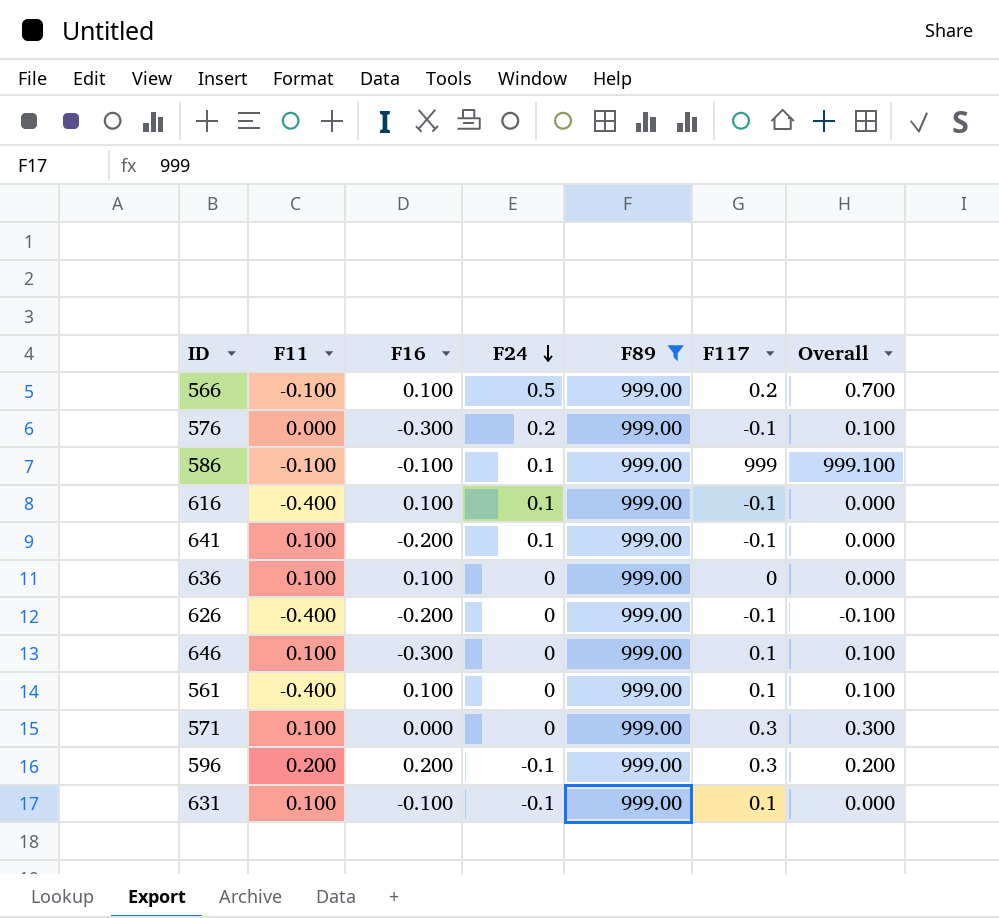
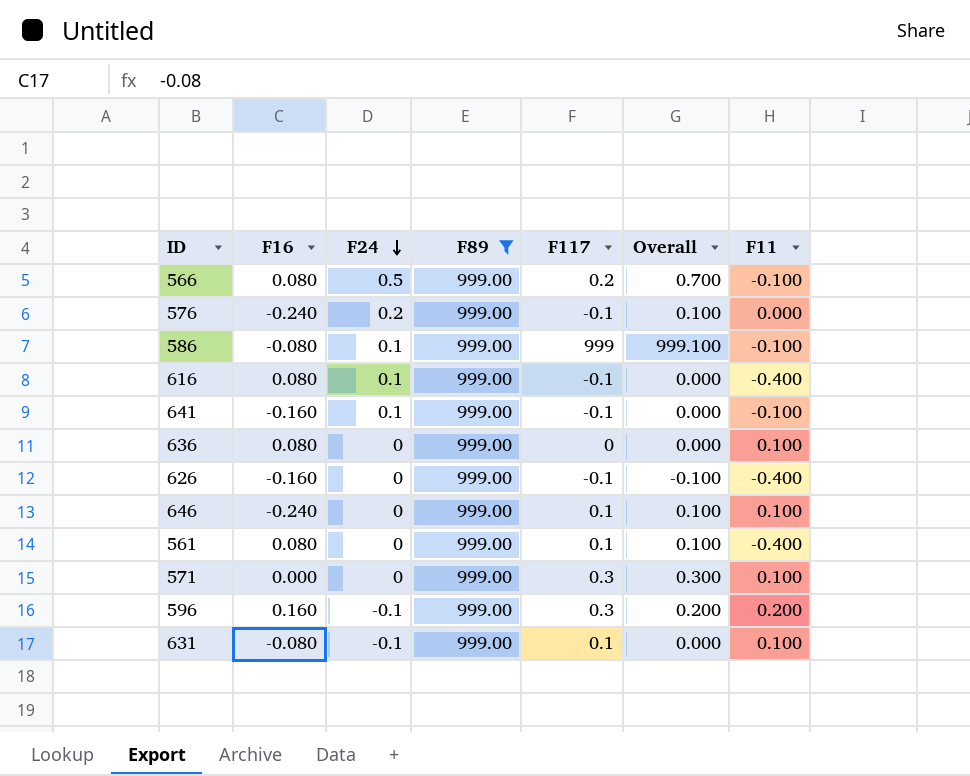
column F11 | position: 2 -> 7
566 | F16: 0.100 -> 0.080
576 | F16: -0.300 -> -0.240
586 | F16: -0.100 -> -0.080
616 | F16: 0.100 -> 0.080
641 | F16: -0.200 -> -0.160
641 | F11: 0.100 -> -0.100
636 | F16: 0.100 -> 0.080
626 | F16: -0.200 -> -0.160
646 | F16: -0.300 -> -0.240
561 | F16: 0.100 -> 0.080
596 | F16: 0.200 -> 0.160
631 | F16: -0.100 -> -0.080

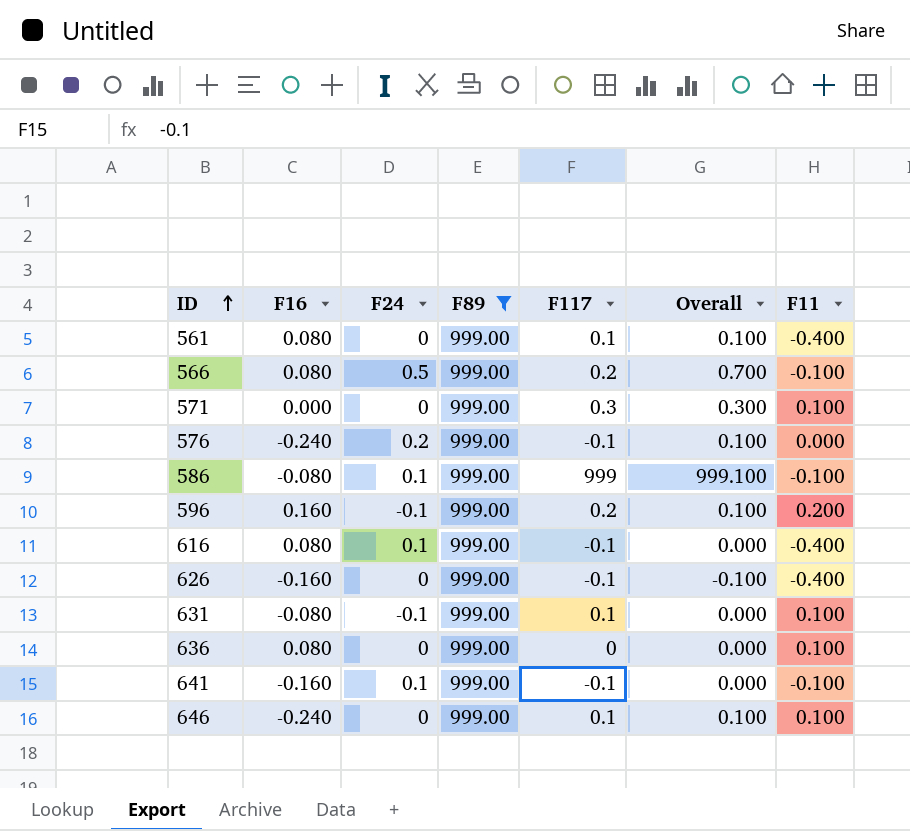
row order: F24 descending -> ID ascending
596 | F117: 0.3 -> 0.2
596 | Overall: 0.200 -> 0.100

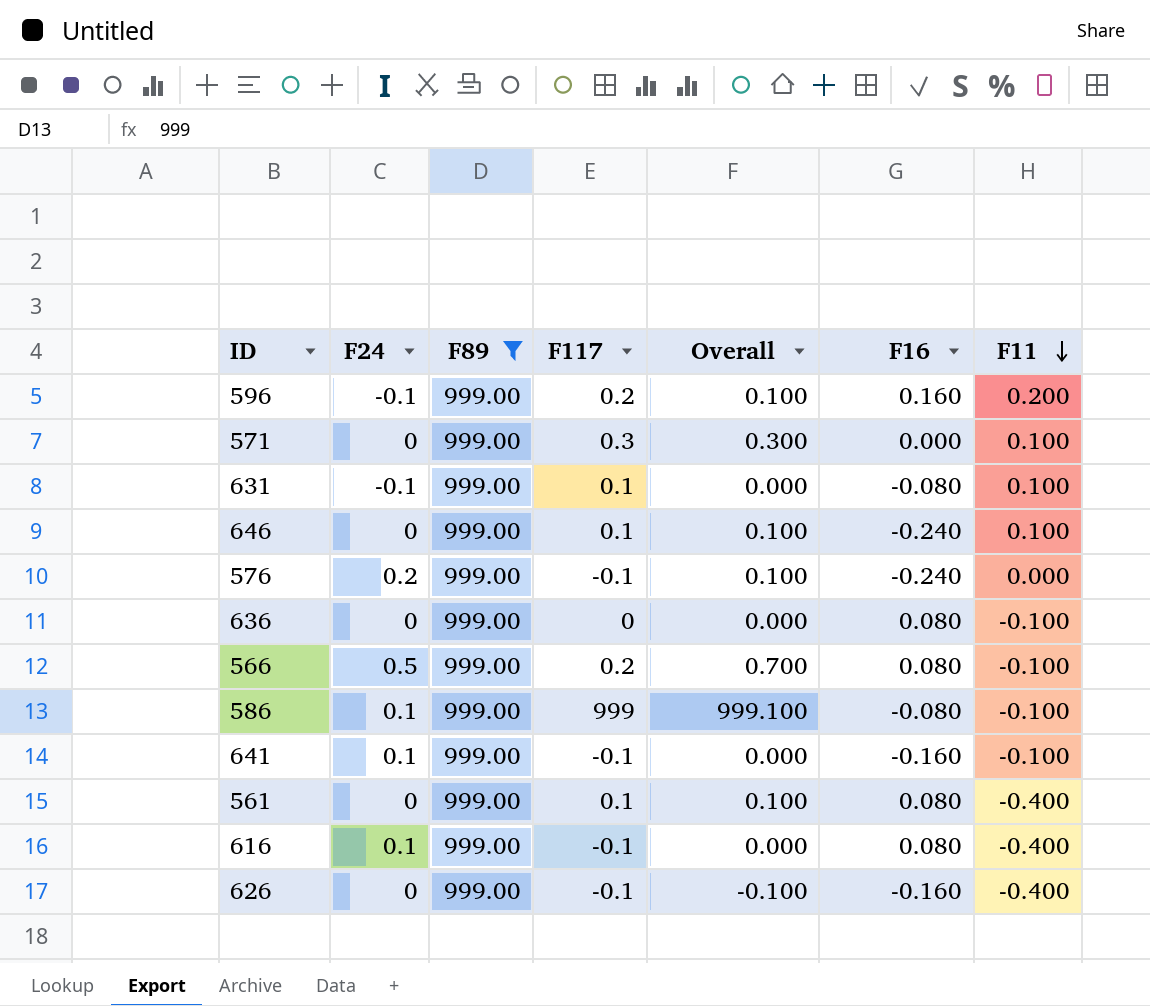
row order: ID ascending -> F11 descending
column F16 | position: 2 -> 6
636 | F11: 0.100 -> -0.100

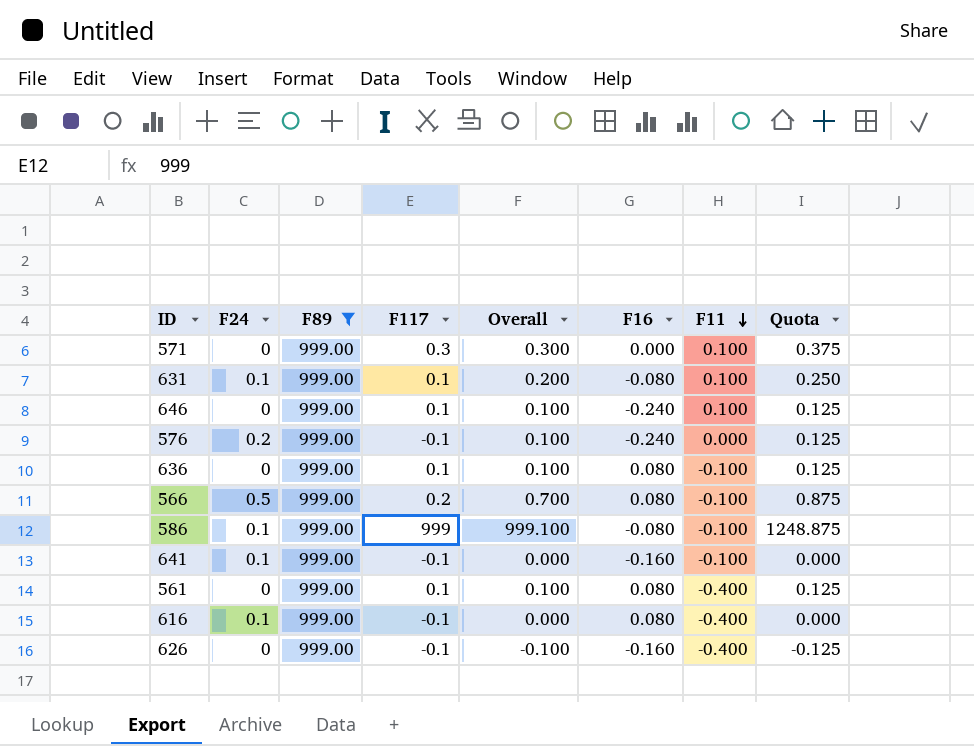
column Quota | formula: none -> [Overall] * 1.25
row 596: -0.1 | 999.00 | 0.2 | 0.100 | 0.160 | 0.200 -> none
631 | F24: -0.1 -> 0.1
631 | Overall: 0.000 -> 0.200
636 | F117: 0 -> 0.1
636 | Overall: 0.000 -> 0.100

